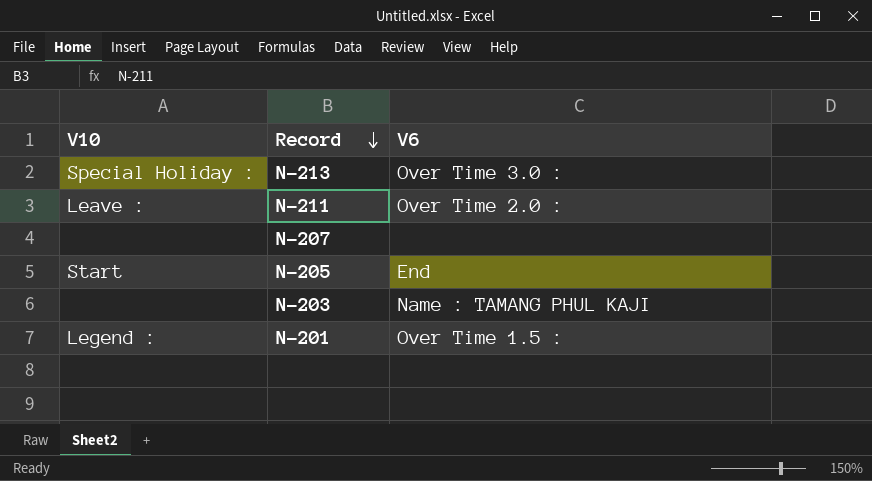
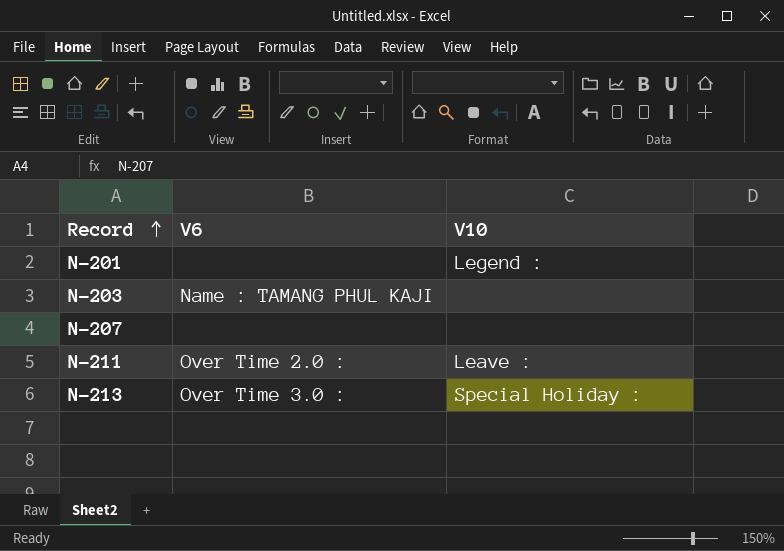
row order: Record descending -> Record ascending
column V10 | position: 1 -> 3
row N-205: Start | End -> none
N-201 | V6: Over Time 1.5 : -> none

